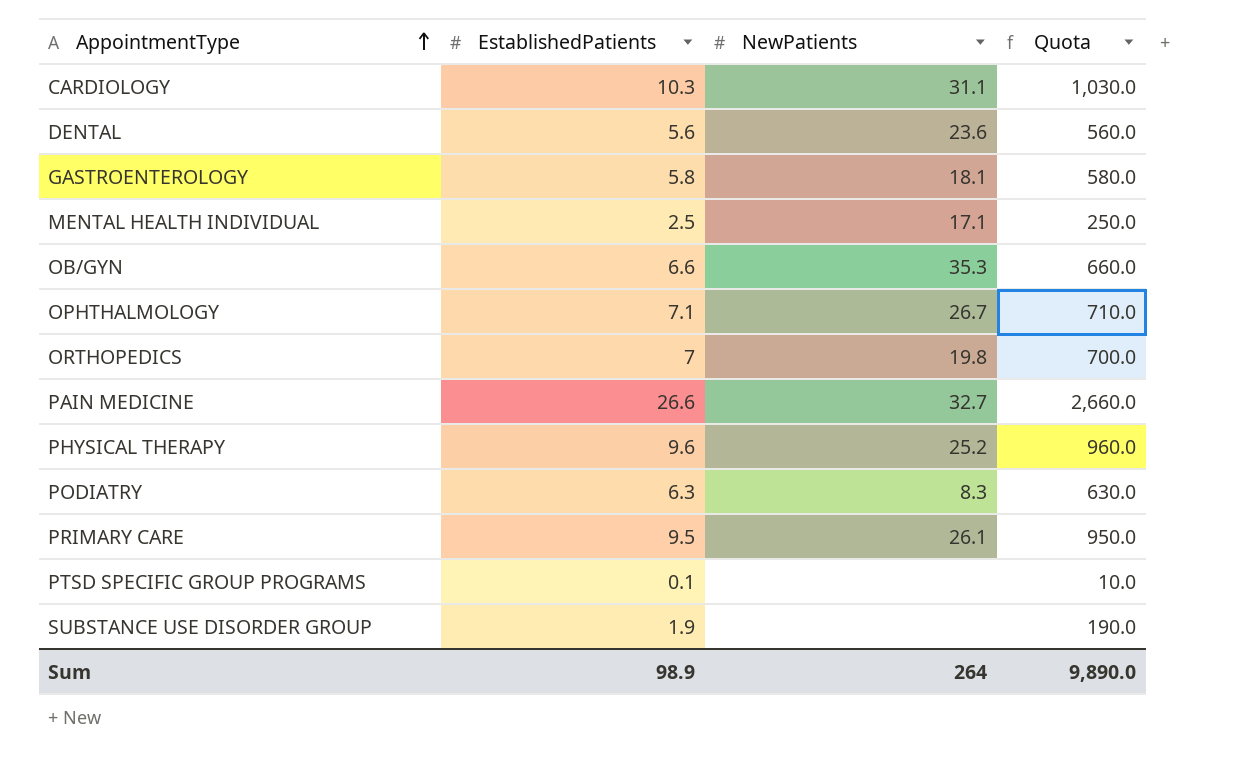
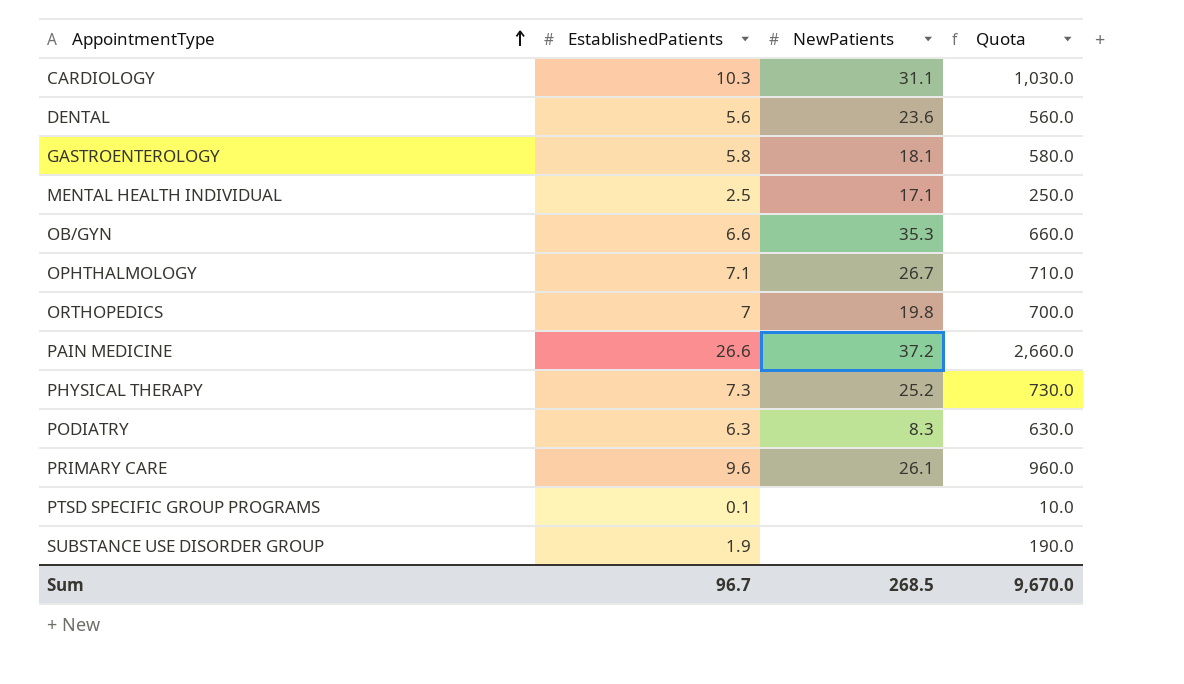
PAIN MEDICINE | NewPatients: 32.7 -> 37.2
PHYSICAL THERAPY | EstablishedPatients: 9.6 -> 7.3
PHYSICAL THERAPY | Quota: 960.0 -> 730.0
PRIMARY CARE | EstablishedPatients: 9.5 -> 9.6
PRIMARY CARE | Quota: 950.0 -> 960.0
Sum | EstablishedPatients: 98.9 -> 96.7
Sum | NewPatients: 264 -> 268.5
Sum | Quota: 9,890.0 -> 9,670.0

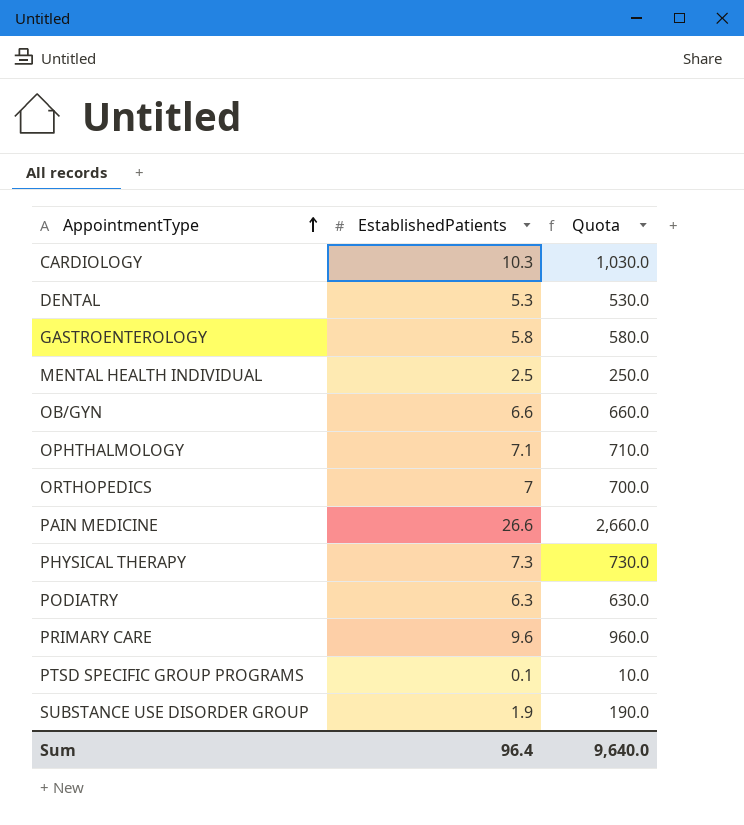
column NewPatients | position: 3 -> none
DENTAL | EstablishedPatients: 5.6 -> 5.3
DENTAL | Quota: 560.0 -> 530.0
Sum | EstablishedPatients: 96.7 -> 96.4
Sum | Quota: 9,670.0 -> 9,640.0

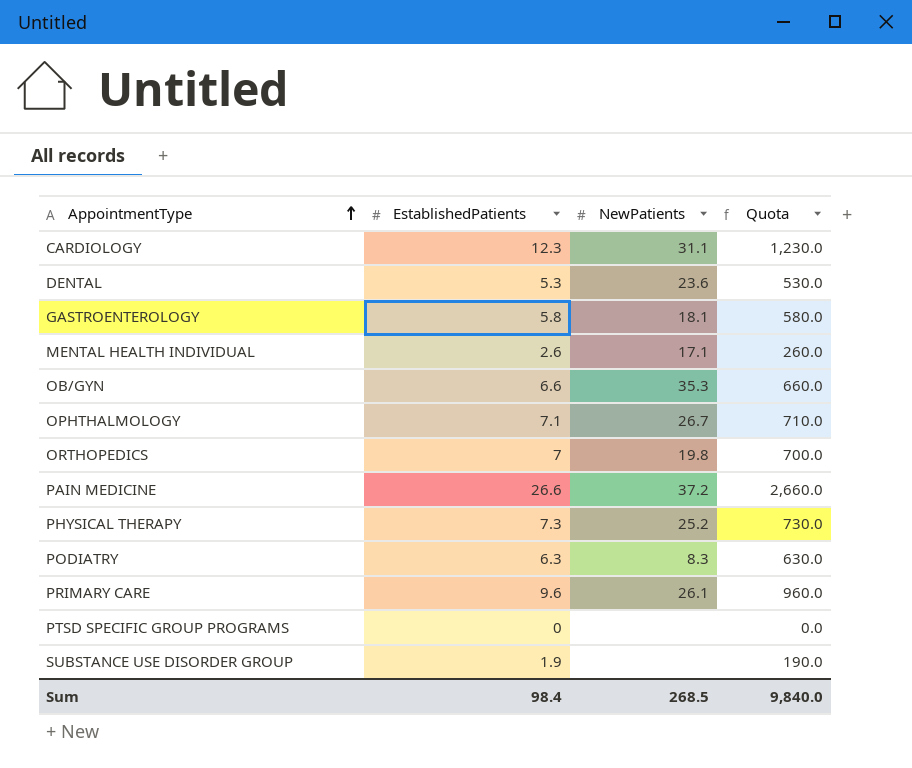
column NewPatients | position: none -> 3
CARDIOLOGY | EstablishedPatients: 10.3 -> 12.3
CARDIOLOGY | Quota: 1,030.0 -> 1,230.0
MENTAL HEALTH INDIVIDUAL | EstablishedPatients: 2.5 -> 2.6
MENTAL HEALTH INDIVIDUAL | Quota: 250.0 -> 260.0
PTSD SPECIFIC GROUP PROGRAMS | EstablishedPatients: 0.1 -> 0
PTSD SPECIFIC GROUP PROGRAMS | Quota: 10.0 -> 0.0
Sum | EstablishedPatients: 96.4 -> 98.4
Sum | Quota: 9,640.0 -> 9,840.0

